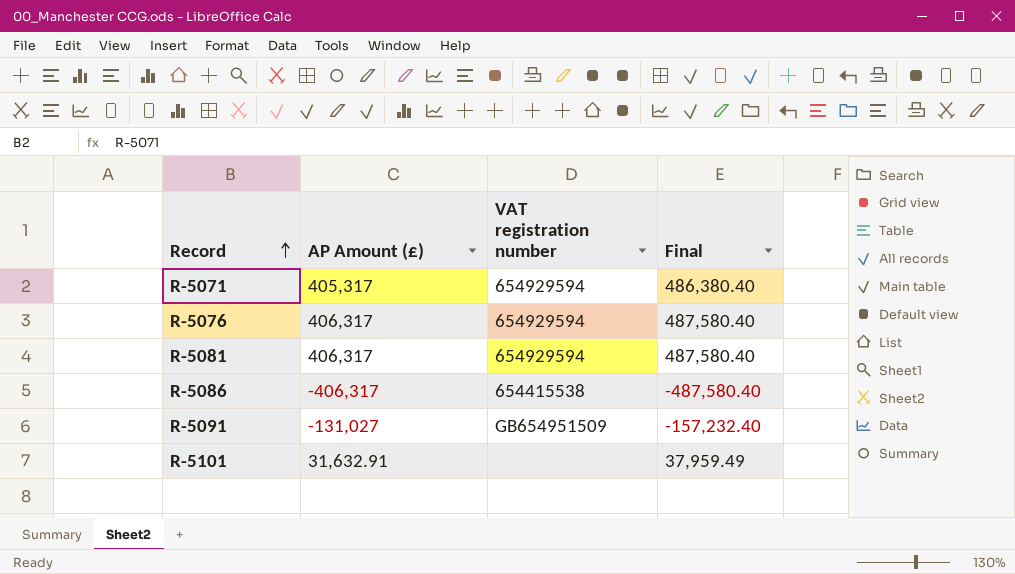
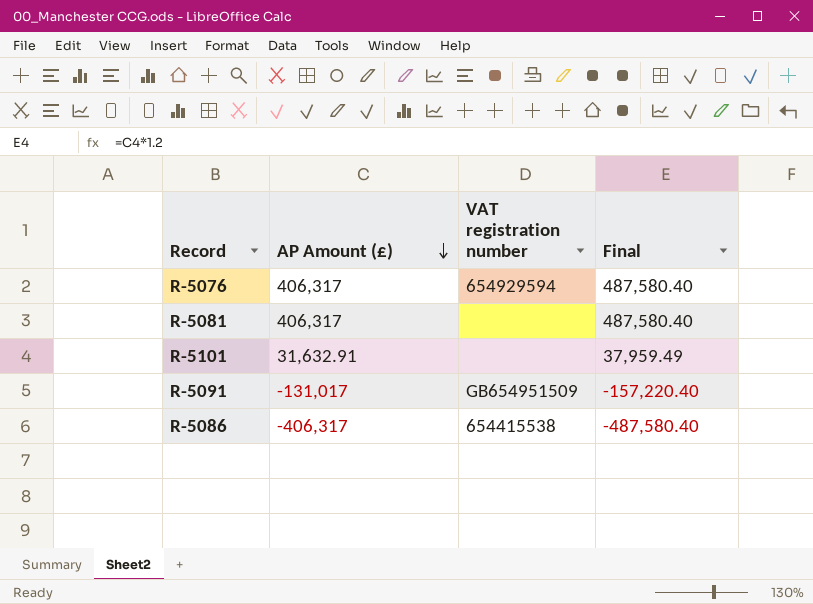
row order: Record ascending -> AP Amount (£) descending
row R-5071: 405,317 | 654929594 | 486,380.40 -> none
R-5081 | VAT registration number: 654929594 -> none
R-5091 | AP Amount (£): -131,027 -> -131,017
R-5091 | Final: -157,232.40 -> -157,220.40

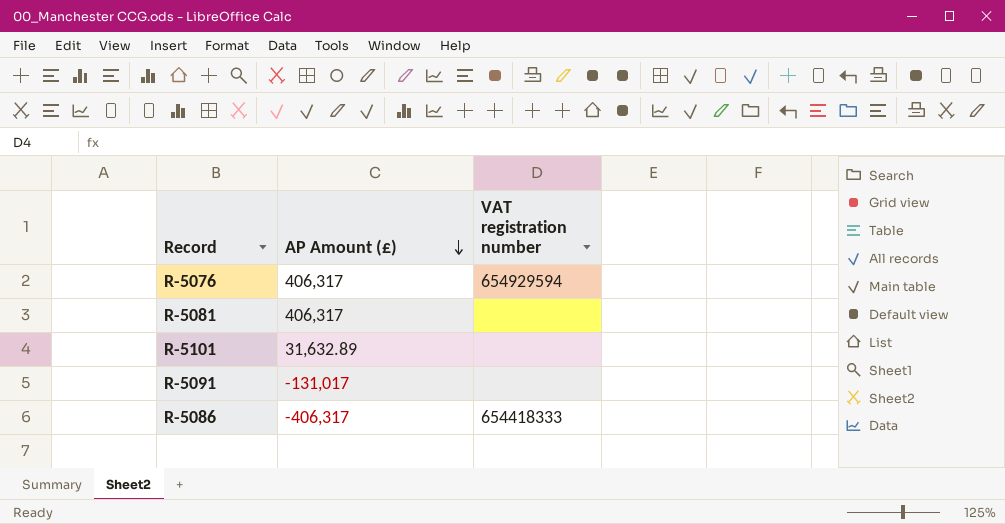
column Final | formula: [AP Amount (£)] * 1.2 -> none
R-5101 | AP Amount (£): 31,632.91 -> 31,632.89
R-5091 | VAT registration number: GB654951509 -> none
R-5086 | VAT registration number: 654415538 -> 654418333

